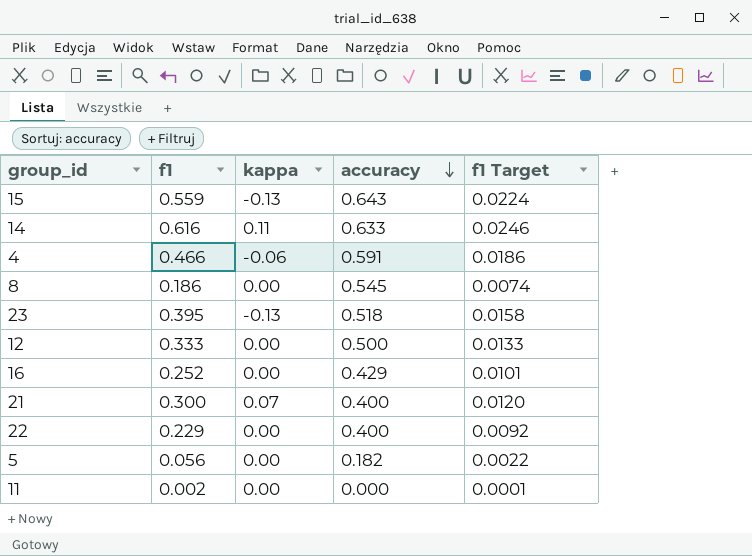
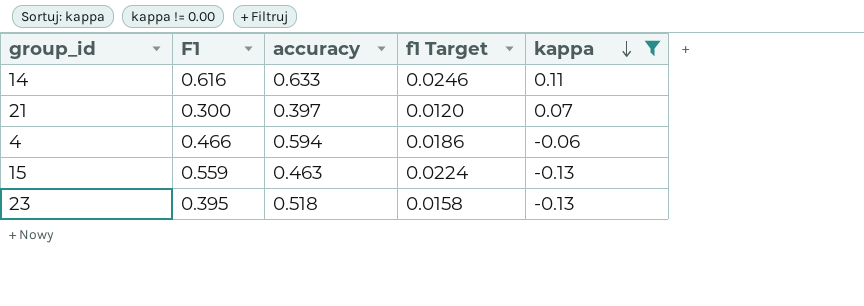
filter: none -> kappa != 0.00
row order: accuracy descending -> kappa descending
column name: f1 -> F1
column kappa | position: 3 -> 5
21 | accuracy: 0.400 -> 0.397
4 | accuracy: 0.591 -> 0.594
15 | accuracy: 0.643 -> 0.463

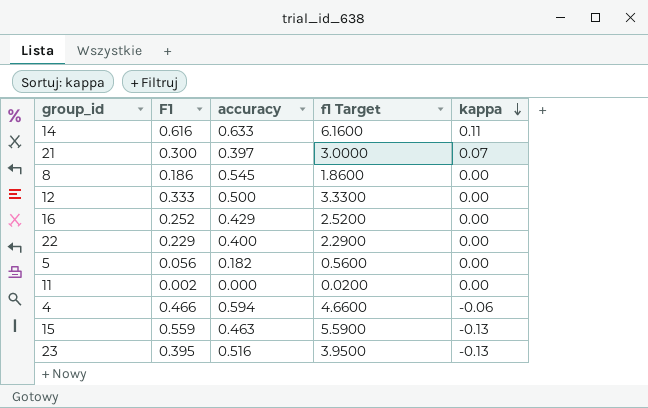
filter: kappa != 0.00 -> none
column f1 Target | formula: [F1] * 0.04 -> [F1] * 10
23 | accuracy: 0.518 -> 0.516

